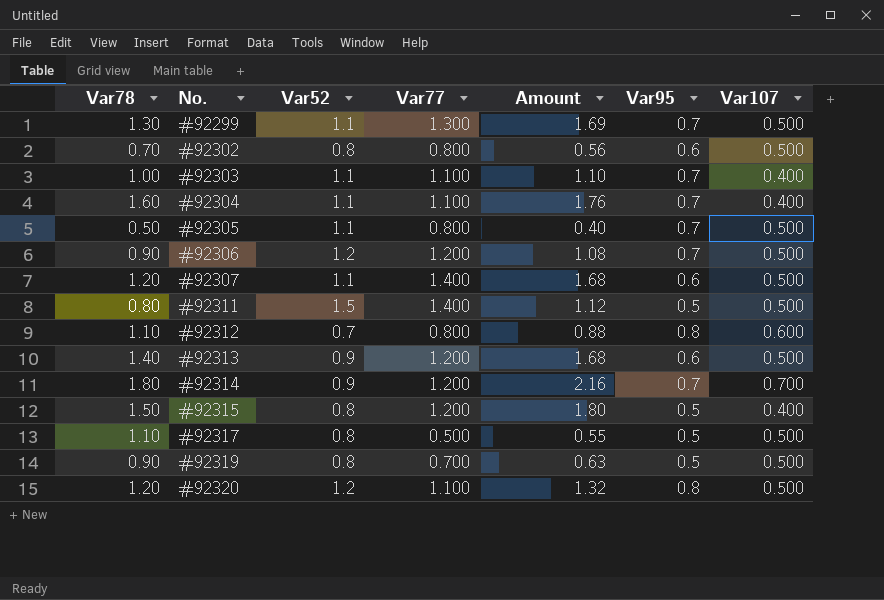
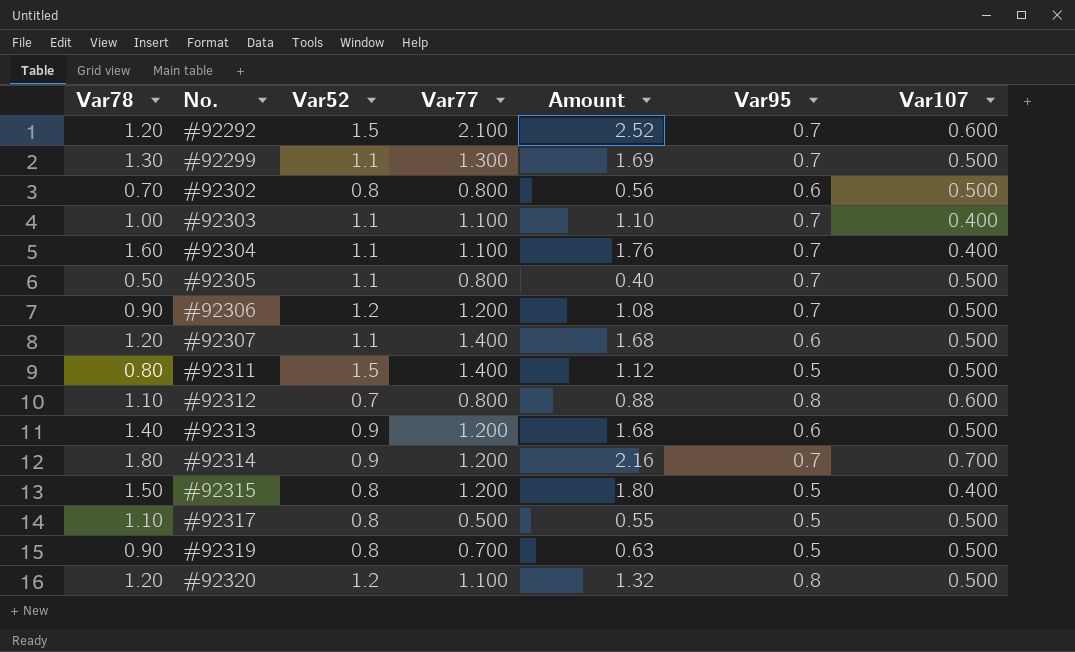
row #92292: none -> 1.20 | 1.5 | 2.100 | 2.52 | 0.7 | 0.600

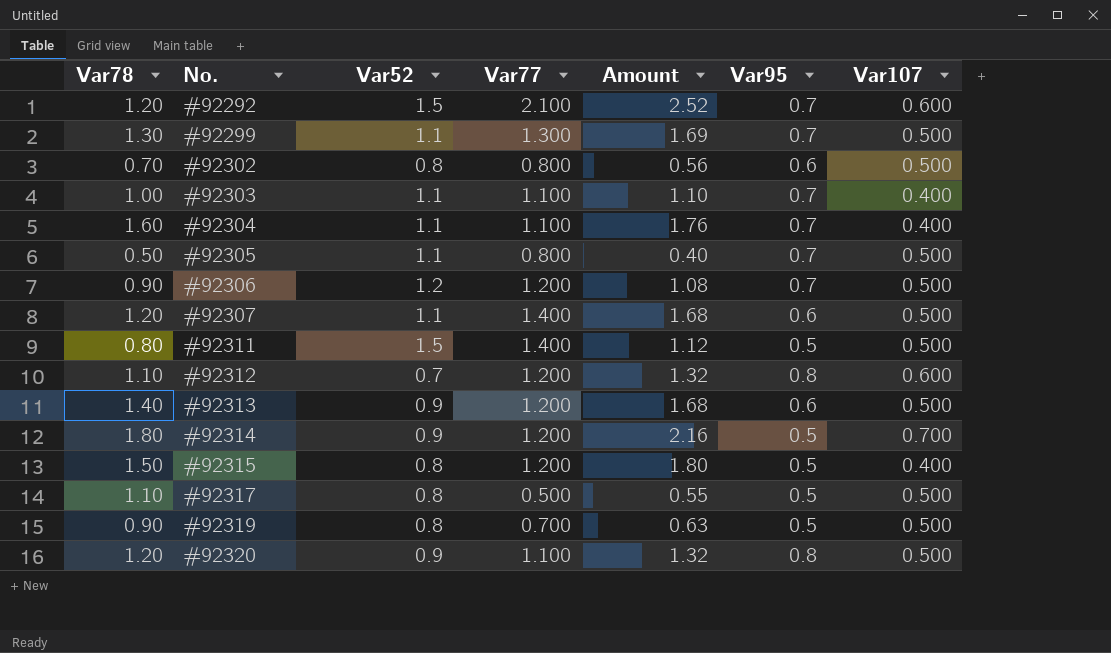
#92312 | Var77: 0.800 -> 1.200
#92312 | Amount: 0.88 -> 1.32
#92314 | Var95: 0.7 -> 0.5
#92320 | Var52: 1.2 -> 0.9

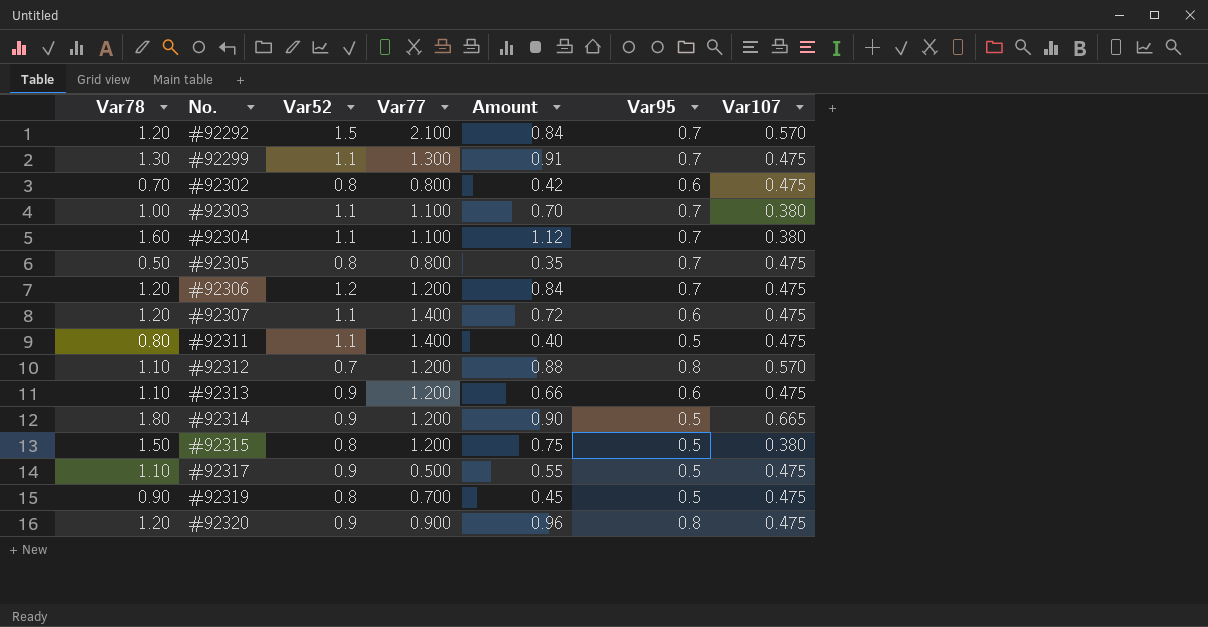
column Amount | formula: [Var78] * [Var77] -> [Var78] * [Var95]
#92292 | Var107: 0.600 -> 0.570
#92299 | Var107: 0.500 -> 0.475
#92302 | Var107: 0.500 -> 0.475
#92303 | Var107: 0.400 -> 0.380
#92304 | Var107: 0.400 -> 0.380
#92305 | Var52: 1.1 -> 0.8
#92305 | Var107: 0.500 -> 0.475
#92306 | Var78: 0.90 -> 1.20
#92306 | Var107: 0.500 -> 0.475
#92307 | Var107: 0.500 -> 0.475
#92311 | Var52: 1.5 -> 1.1
#92311 | Var107: 0.500 -> 0.475
#92312 | Var107: 0.600 -> 0.570
#92313 | Var78: 1.40 -> 1.10
#92313 | Var107: 0.500 -> 0.475
#92314 | Var107: 0.700 -> 0.665
#92315 | Var107: 0.400 -> 0.380
#92317 | Var52: 0.8 -> 0.9
#92317 | Var107: 0.500 -> 0.475
#92319 | Var107: 0.500 -> 0.475
#92320 | Var77: 1.100 -> 0.900
#92320 | Var107: 0.500 -> 0.475

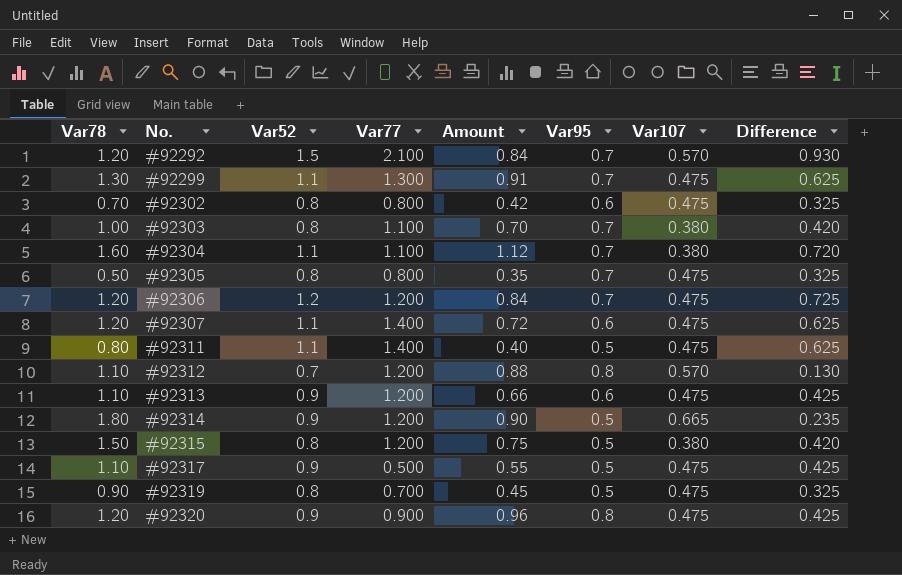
column Difference | formula: none -> [Var52] - [Var107]
#92303 | Var52: 1.1 -> 0.8

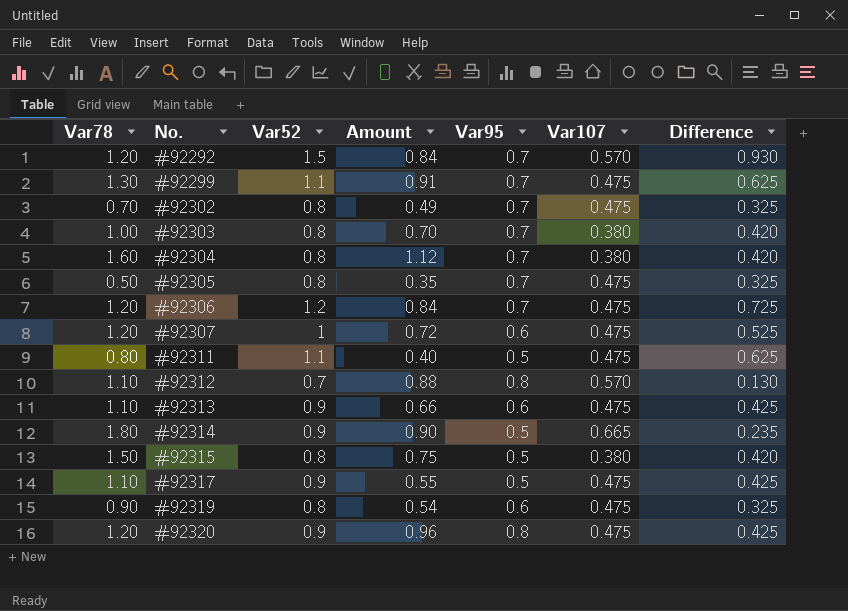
column Var77 | position: 4 -> none
#92302 | Amount: 0.42 -> 0.49
#92302 | Var95: 0.6 -> 0.7
#92304 | Var52: 1.1 -> 0.8
#92304 | Difference: 0.720 -> 0.420
#92307 | Var52: 1.1 -> 1
#92307 | Difference: 0.625 -> 0.525
#92319 | Amount: 0.45 -> 0.54
#92319 | Var95: 0.5 -> 0.6

